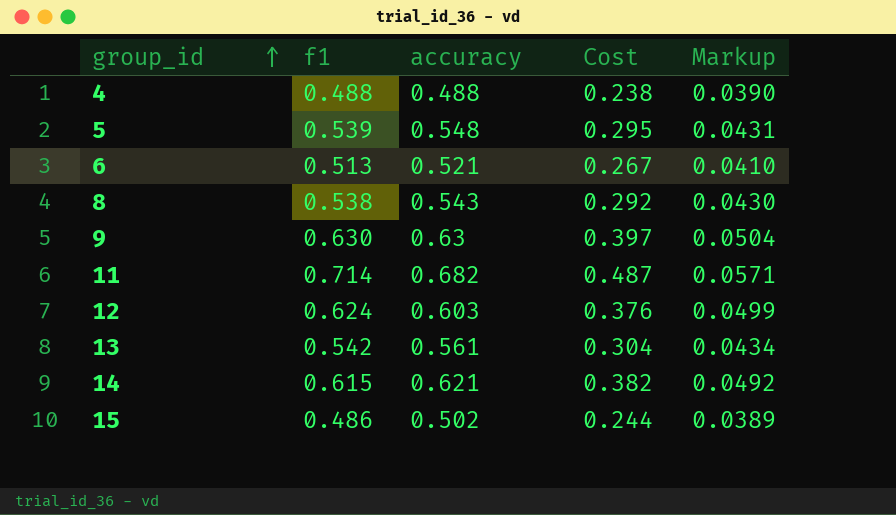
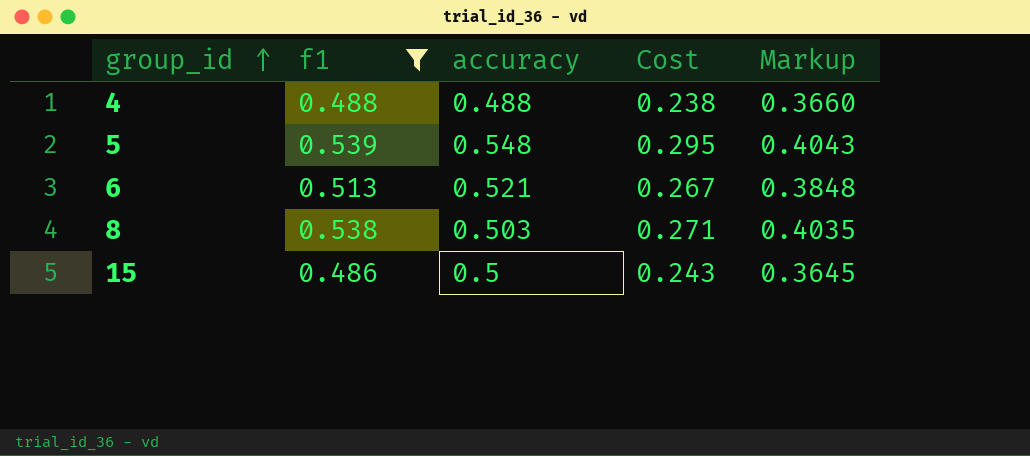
filter: none -> f1 <= 0.539
column Markup | formula: [f1] * 0.08 -> [f1] * 0.75
8 | accuracy: 0.543 -> 0.503
8 | Cost: 0.292 -> 0.271
15 | accuracy: 0.502 -> 0.5
15 | Cost: 0.244 -> 0.243

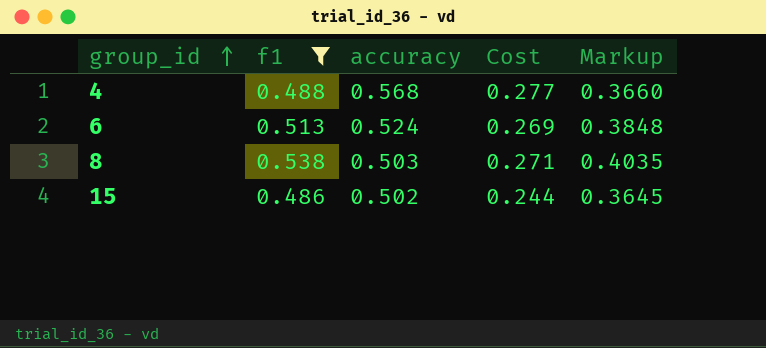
row 5: 0.539 | 0.548 | 0.295 | 0.4043 -> none
4 | accuracy: 0.488 -> 0.568
4 | Cost: 0.238 -> 0.277
6 | accuracy: 0.521 -> 0.524
6 | Cost: 0.267 -> 0.269
15 | accuracy: 0.5 -> 0.502
15 | Cost: 0.243 -> 0.244

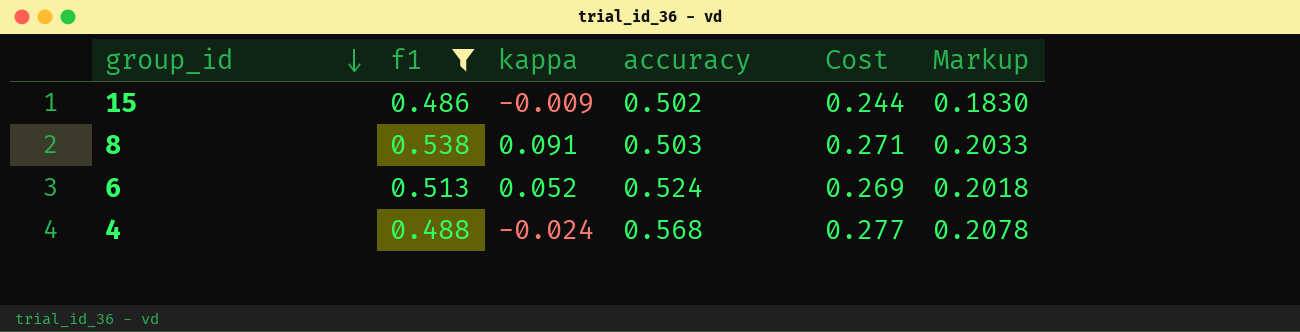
row order: group_id ascending -> group_id descending
column kappa | position: none -> 3
column Markup | formula: [f1] * 0.75 -> [Cost] * 0.75

